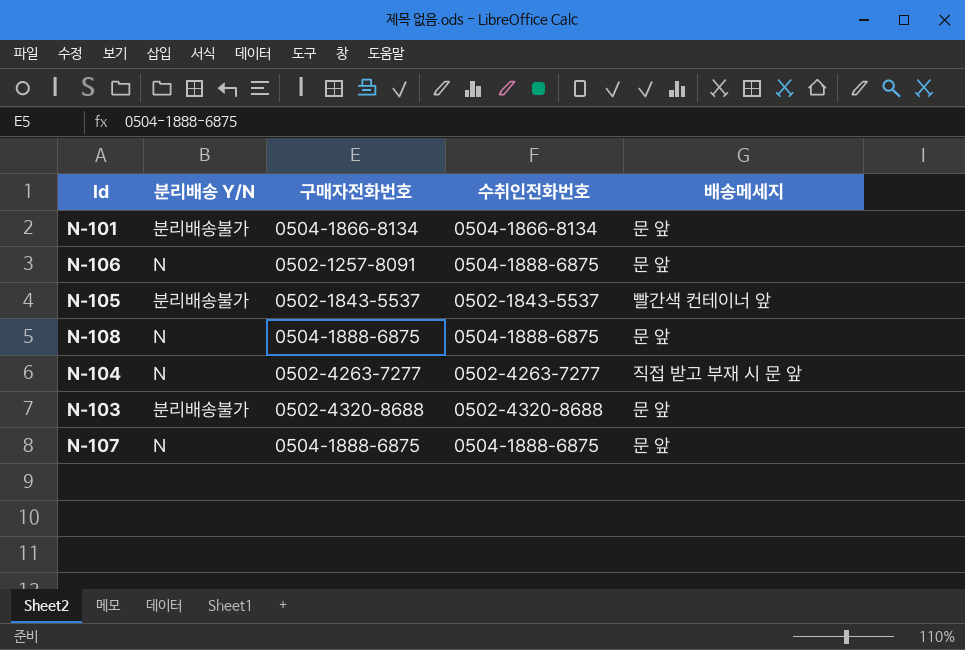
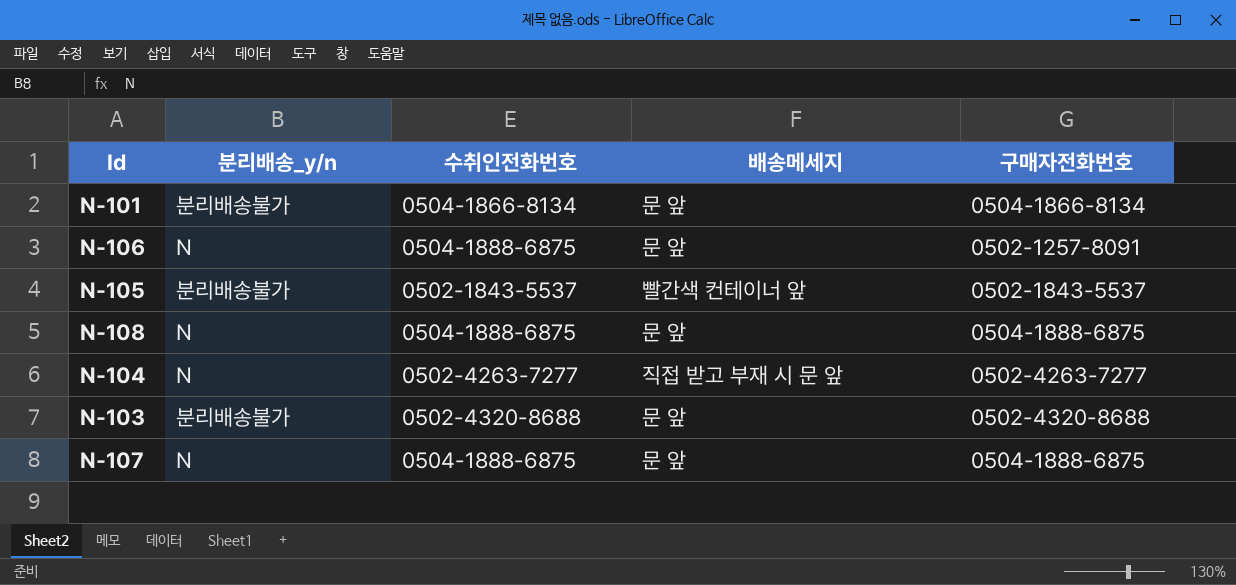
column name: 분리배송 Y/N -> 분리배송_y/n
column 구매자전화번호 | position: 3 -> 5

